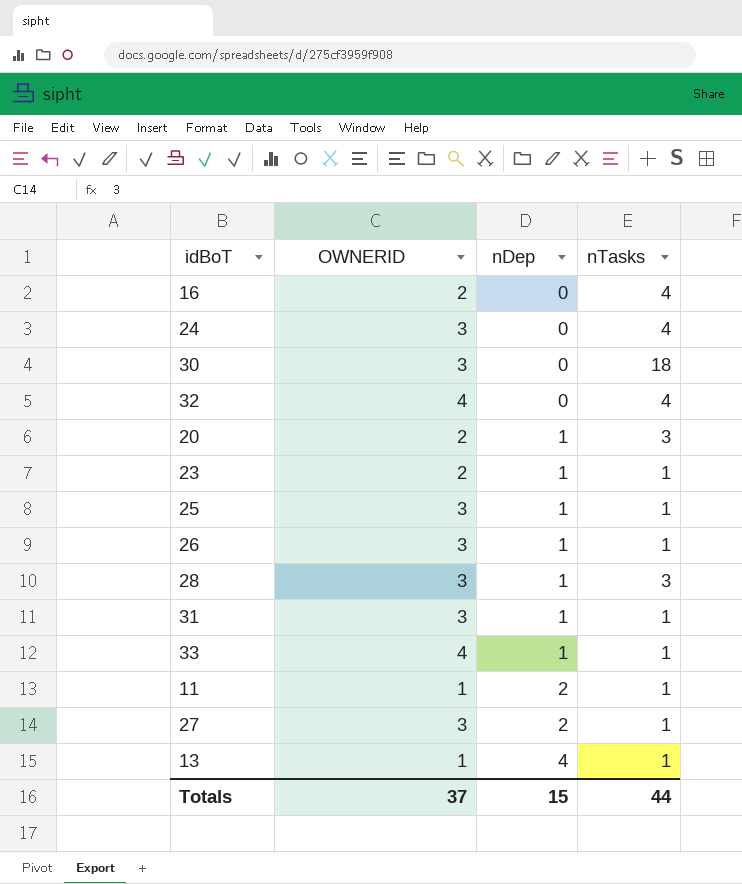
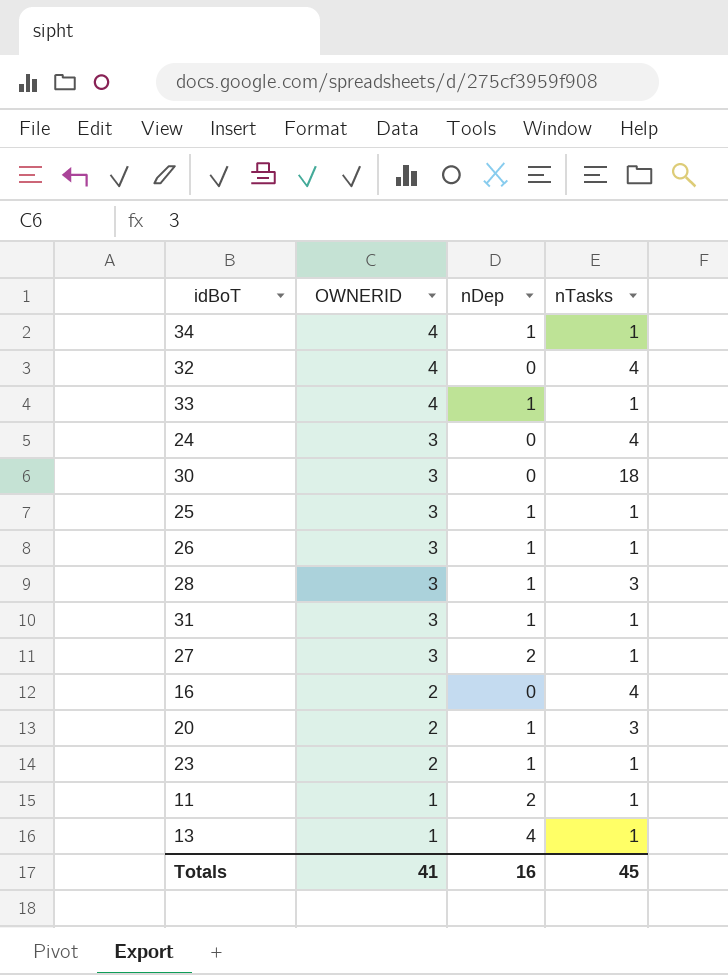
row order: nDep ascending -> OWNERID descending
row 34: none -> 4 | 1 | 1
Totals | OWNERID: 37 -> 41
Totals | nDep: 15 -> 16
Totals | nTasks: 44 -> 45

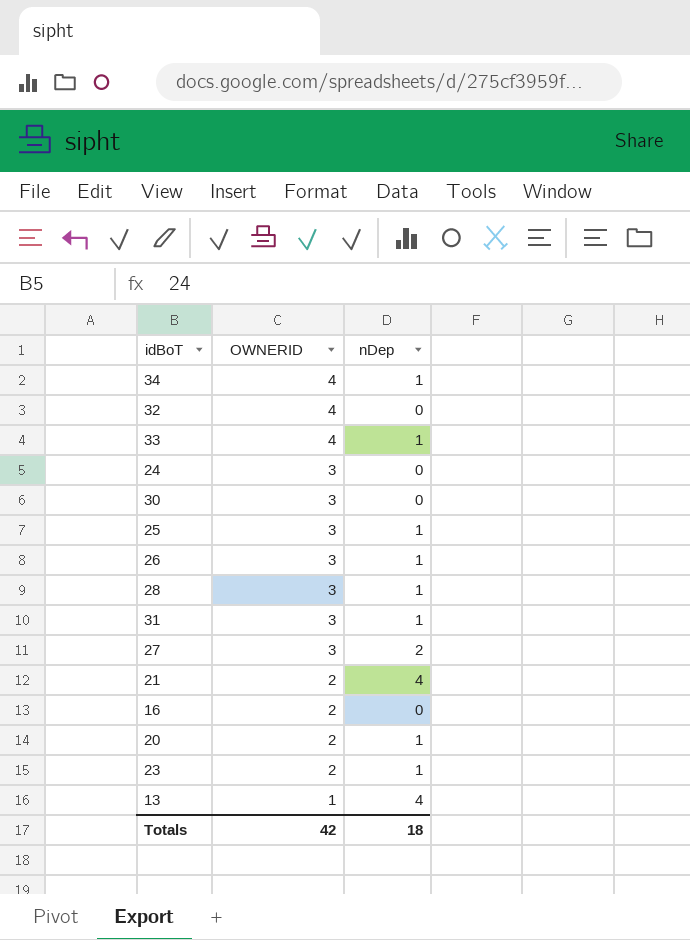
column nTasks | position: 4 -> none
row 11: 1 | 2 | 1 -> none
row 21: none -> 2 | 4
Totals | OWNERID: 41 -> 42
Totals | nDep: 16 -> 18

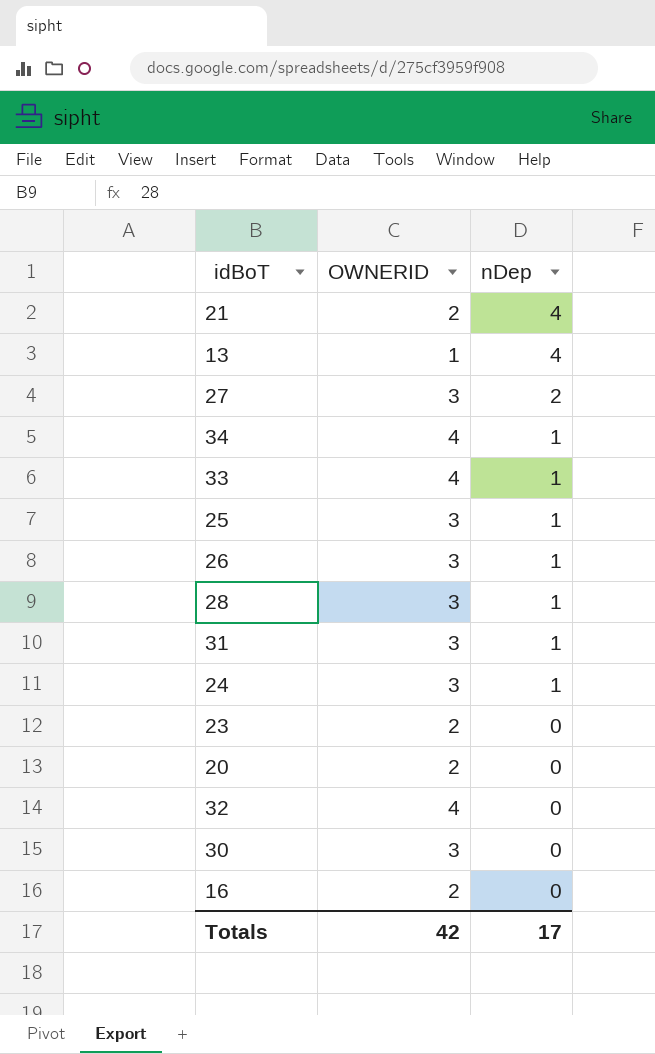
row order: OWNERID descending -> nDep descending
24 | nDep: 0 -> 1
23 | nDep: 1 -> 0
20 | nDep: 1 -> 0
Totals | nDep: 18 -> 17

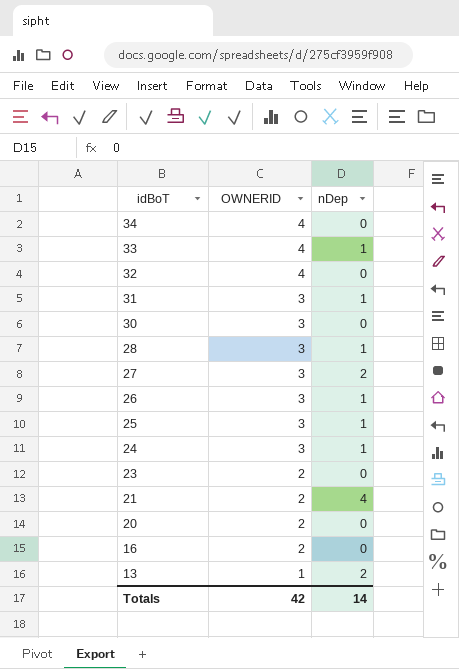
row order: nDep descending -> idBoT descending
34 | nDep: 1 -> 0
13 | nDep: 4 -> 2
Totals | nDep: 17 -> 14

